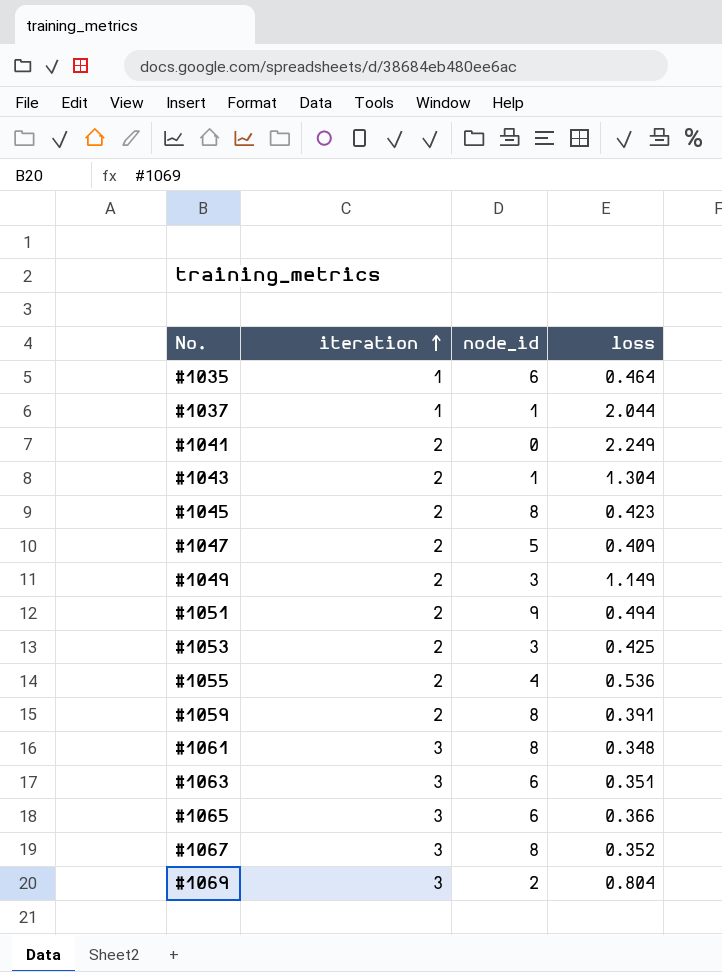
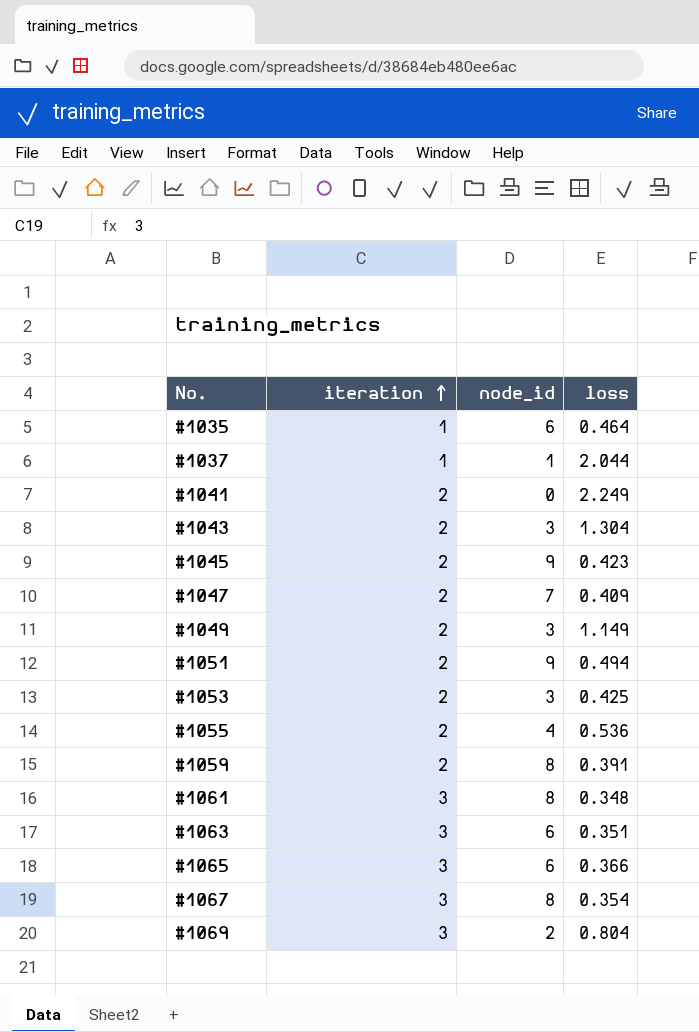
#1043 | node_id: 1 -> 3
#1045 | node_id: 8 -> 9
#1047 | node_id: 5 -> 7
#1067 | loss: 0.352 -> 0.354

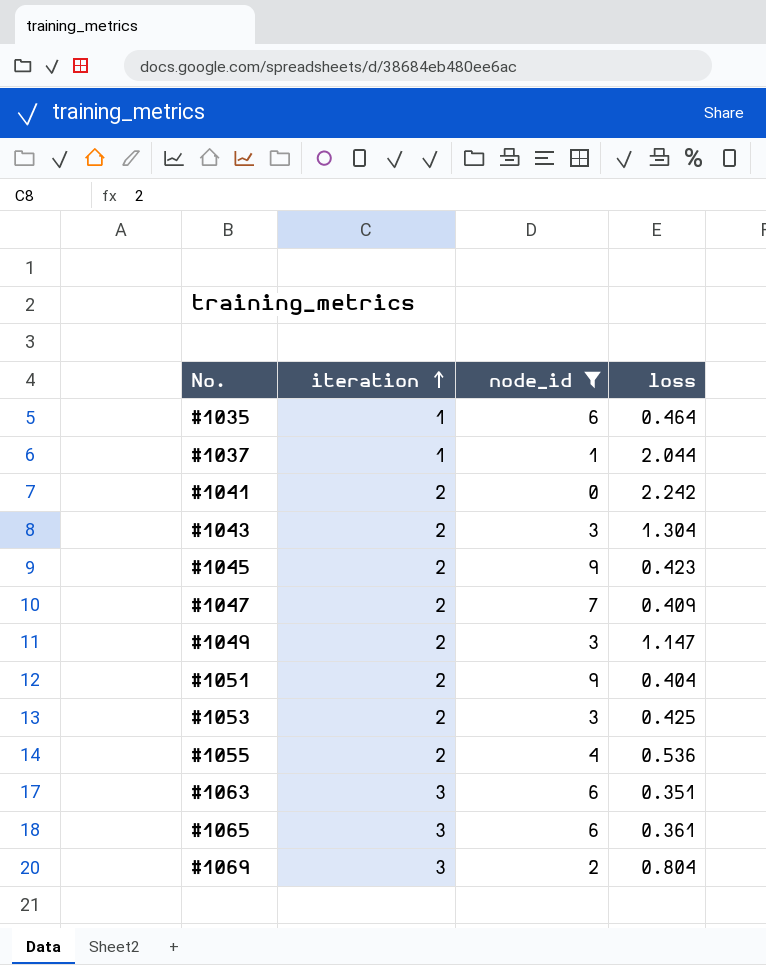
filter: none -> node_id != 8
#1041 | loss: 2.249 -> 2.242
#1049 | loss: 1.149 -> 1.147
#1051 | loss: 0.494 -> 0.404
#1065 | loss: 0.366 -> 0.361

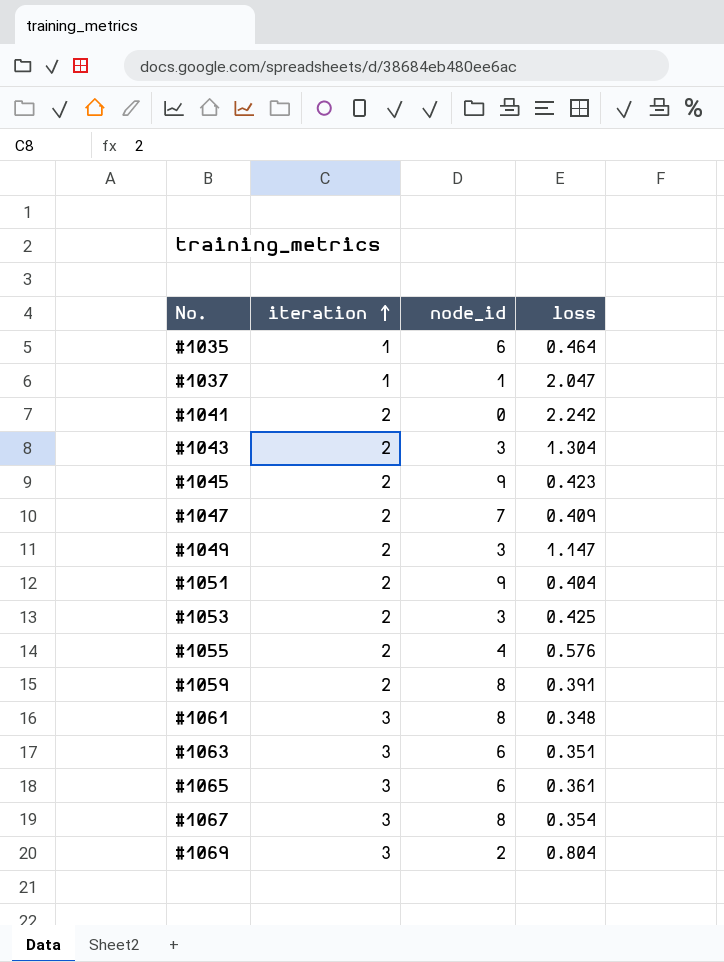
filter: node_id != 8 -> none
#1037 | loss: 2.044 -> 2.047
#1055 | loss: 0.536 -> 0.576

